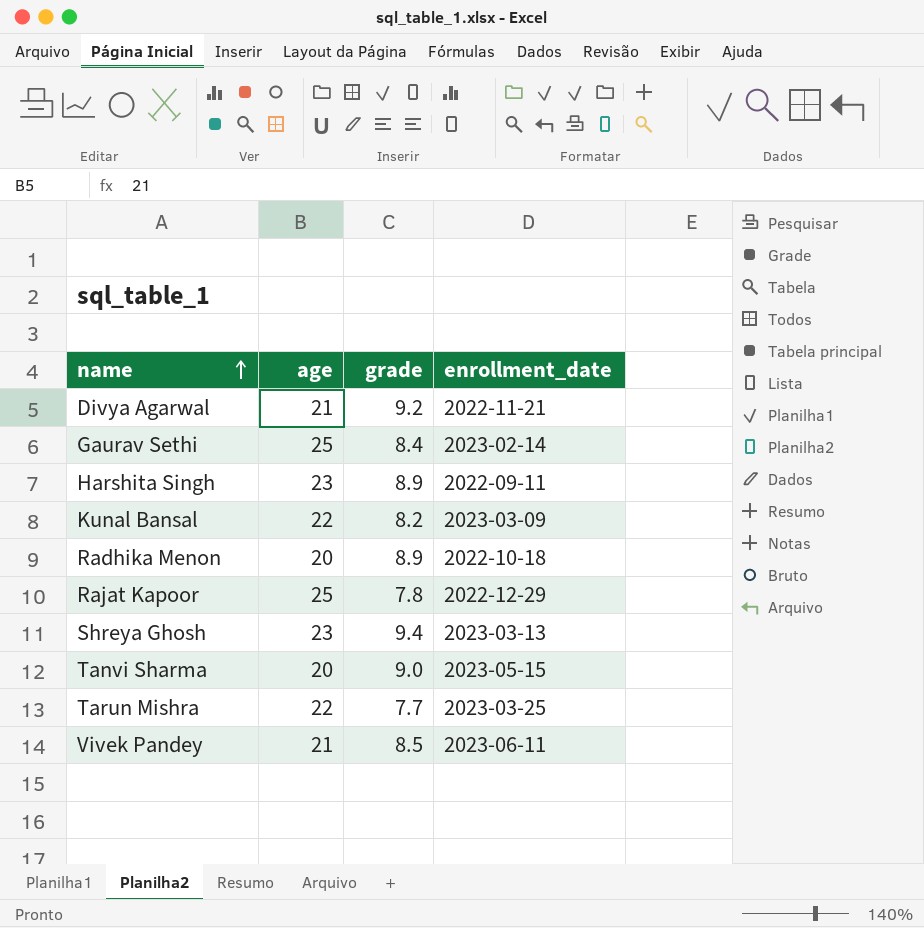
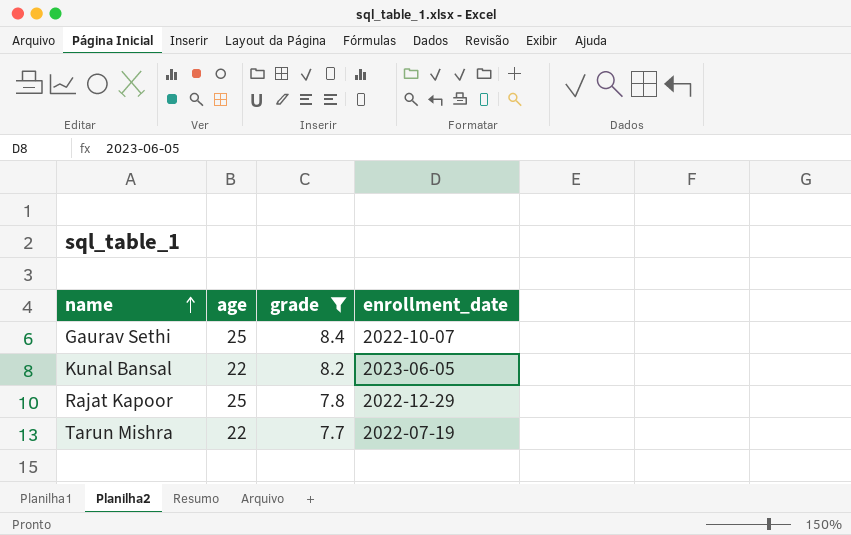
filter: none -> grade <= 8.4
Gaurav Sethi | enrollment_date: 2023-02-14 -> 2022-10-07
Kunal Bansal | enrollment_date: 2023-03-09 -> 2023-06-05
Tarun Mishra | enrollment_date: 2023-03-25 -> 2022-07-19

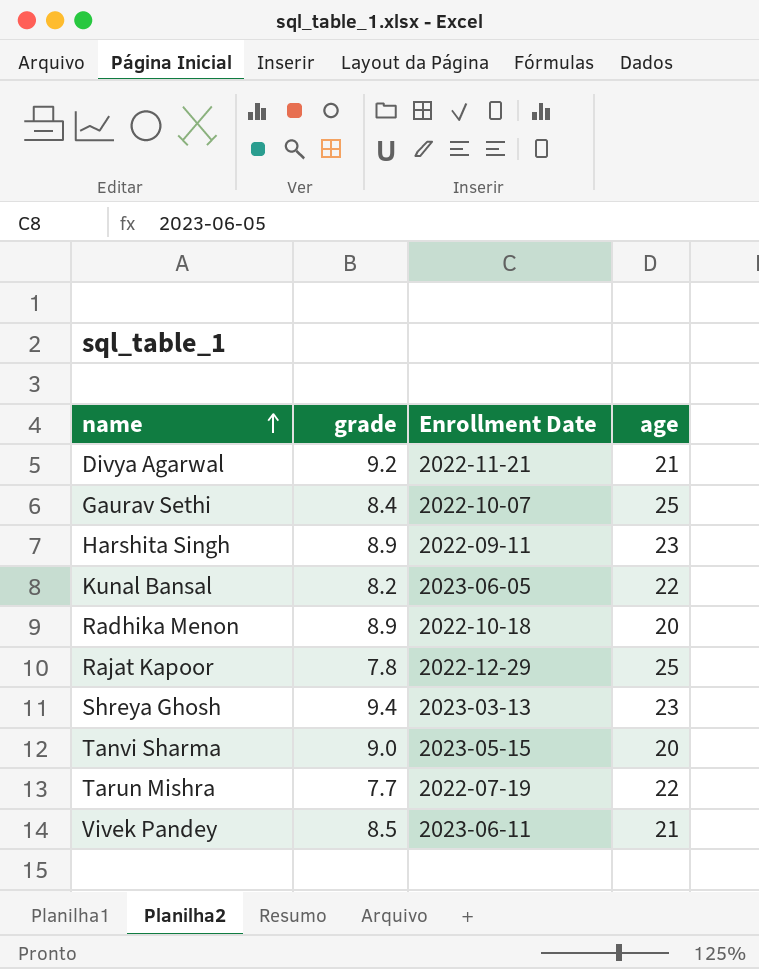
filter: grade <= 8.4 -> none
column name: enrollment_date -> Enrollment Date
column age | position: 2 -> 4

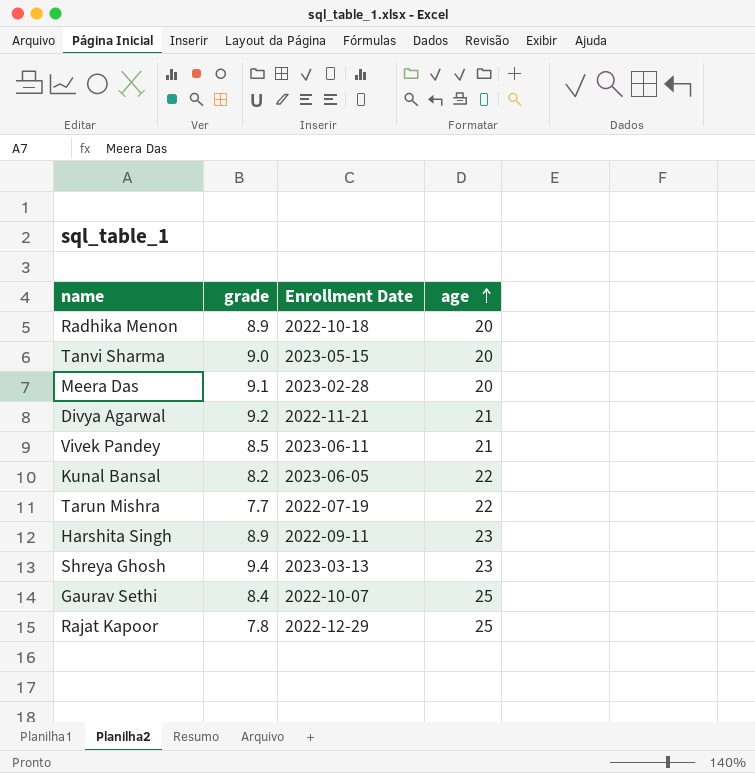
row order: name ascending -> age ascending
row Meera Das: none -> 9.1 | 2023-02-28 | 20

